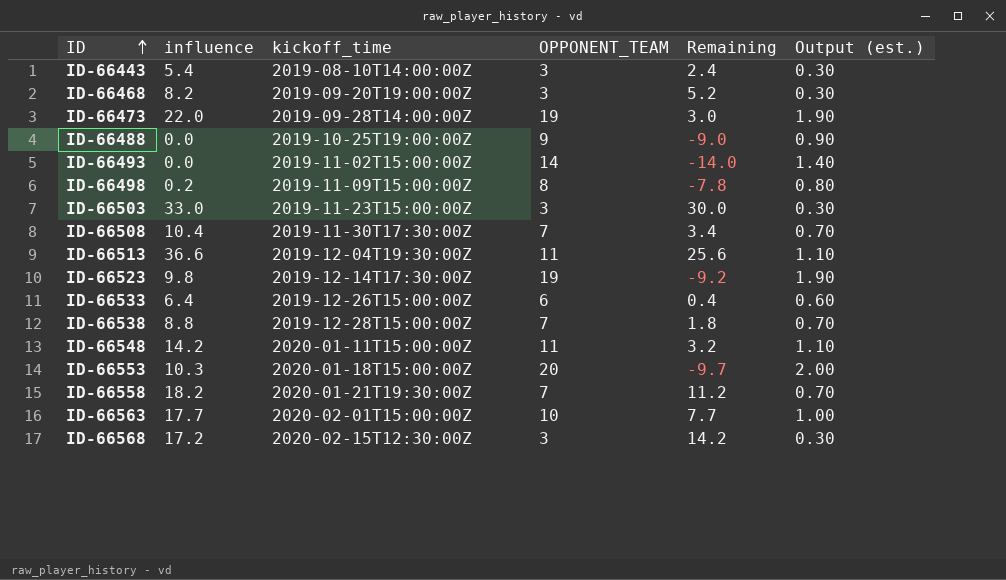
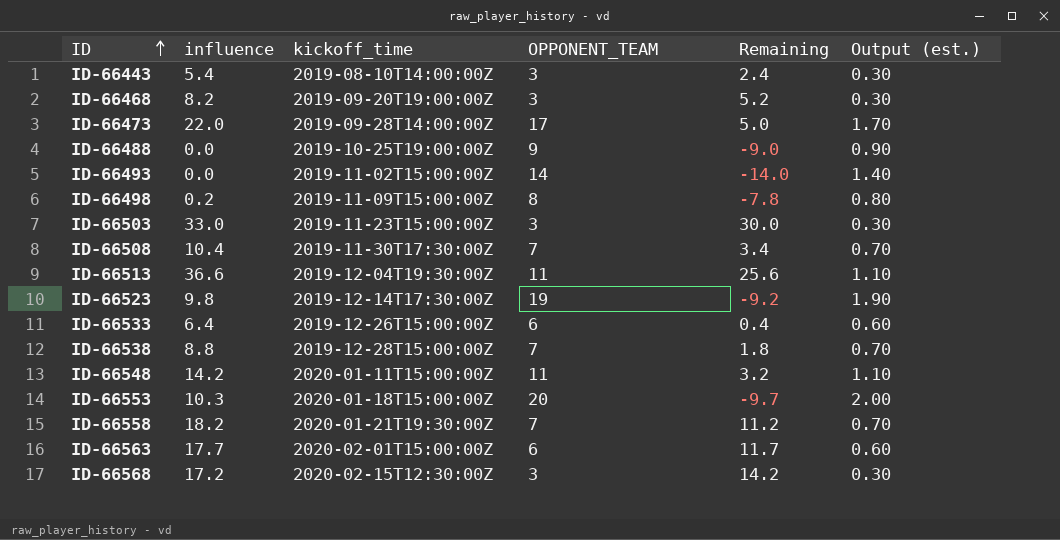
ID-66473 | OPPONENT_TEAM: 19 -> 17
ID-66473 | Remaining: 3.0 -> 5.0
ID-66473 | Output (est.): 1.90 -> 1.70
ID-66563 | OPPONENT_TEAM: 10 -> 6
ID-66563 | Remaining: 7.7 -> 11.7
ID-66563 | Output (est.): 1.00 -> 0.60

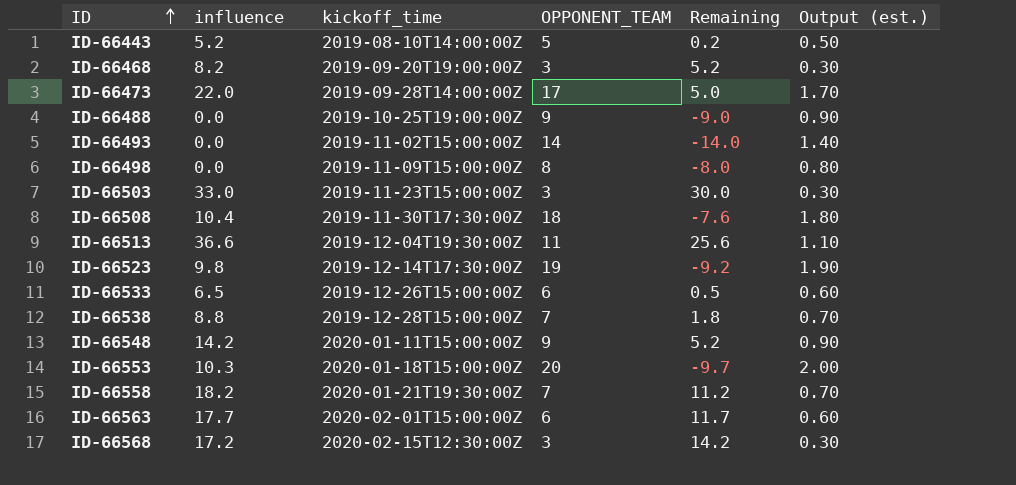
ID-66443 | influence: 5.4 -> 5.2
ID-66443 | OPPONENT_TEAM: 3 -> 5
ID-66443 | Remaining: 2.4 -> 0.2
ID-66443 | Output (est.): 0.30 -> 0.50
ID-66498 | influence: 0.2 -> 0.0
ID-66498 | Remaining: -7.8 -> -8.0
ID-66508 | OPPONENT_TEAM: 7 -> 18
ID-66508 | Remaining: 3.4 -> -7.6
ID-66508 | Output (est.): 0.70 -> 1.80
ID-66533 | influence: 6.4 -> 6.5
ID-66533 | Remaining: 0.4 -> 0.5
ID-66548 | OPPONENT_TEAM: 11 -> 9
ID-66548 | Remaining: 3.2 -> 5.2
ID-66548 | Output (est.): 1.10 -> 0.90

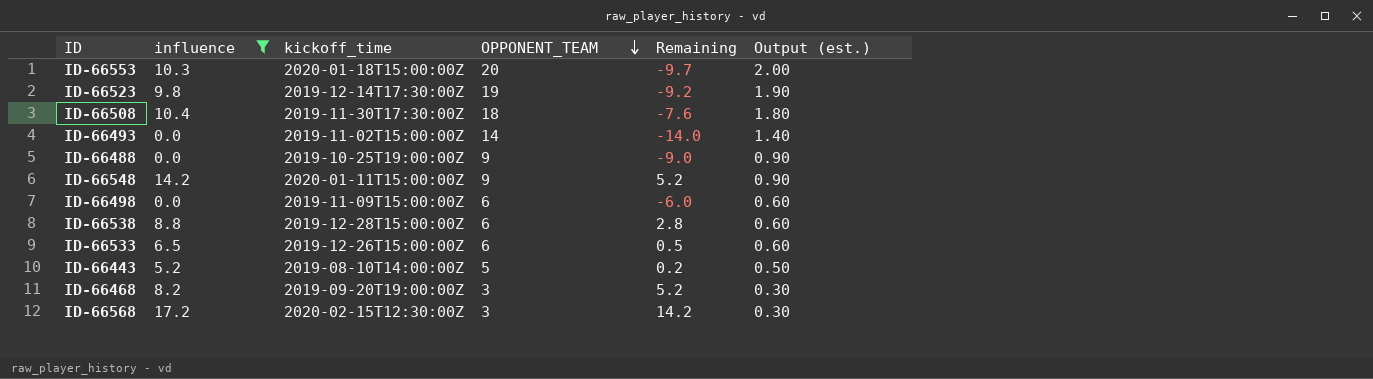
filter: none -> influence <= 17.2
row order: ID ascending -> OPPONENT_TEAM descending
ID-66498 | OPPONENT_TEAM: 8 -> 6
ID-66498 | Remaining: -8.0 -> -6.0
ID-66498 | Output (est.): 0.80 -> 0.60
ID-66538 | OPPONENT_TEAM: 7 -> 6
ID-66538 | Remaining: 1.8 -> 2.8
ID-66538 | Output (est.): 0.70 -> 0.60

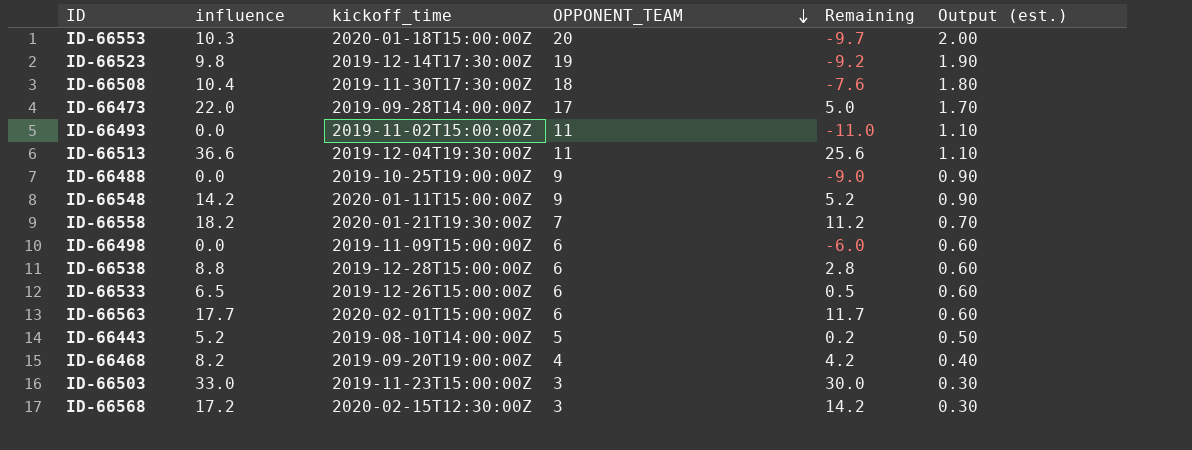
filter: influence <= 17.2 -> none
ID-66493 | OPPONENT_TEAM: 14 -> 11
ID-66493 | Remaining: -14.0 -> -11.0
ID-66493 | Output (est.): 1.40 -> 1.10
ID-66468 | OPPONENT_TEAM: 3 -> 4
ID-66468 | Remaining: 5.2 -> 4.2
ID-66468 | Output (est.): 0.30 -> 0.40

